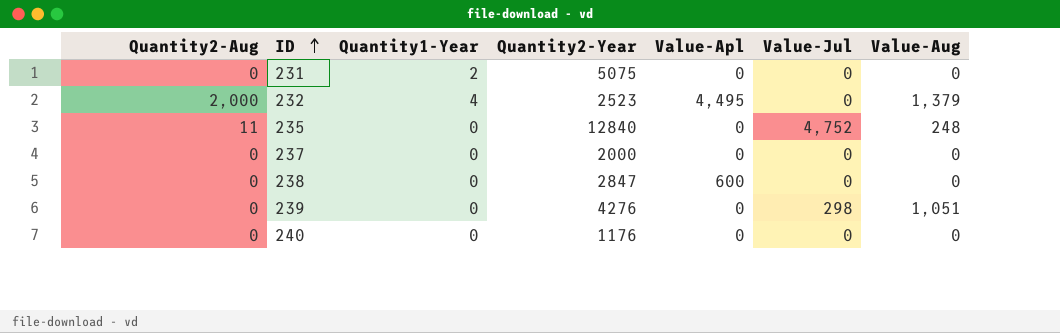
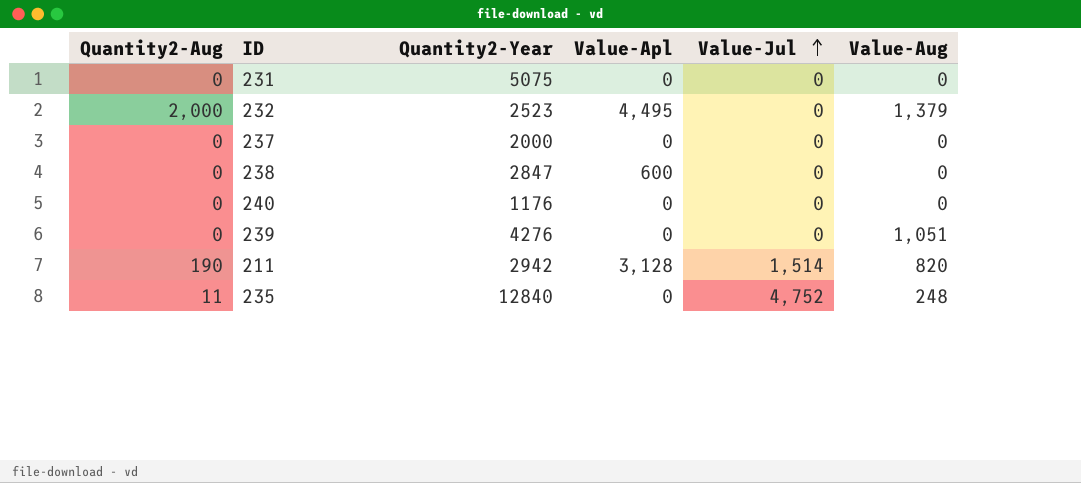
row order: ID ascending -> Value-Jul ascending
column Quantity1-Year | position: 3 -> none
239 | Value-Jul: 298 -> 0
row 211: none -> 190 | 2942 | 3,128 | 1,514 | 820

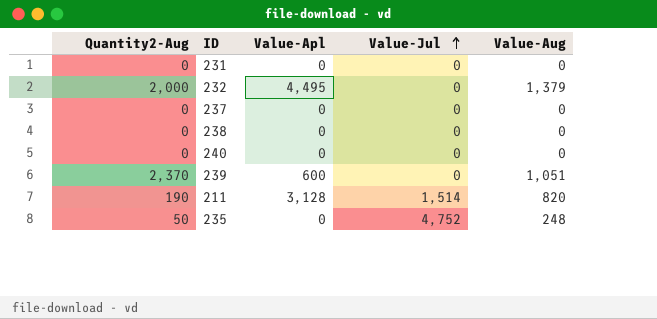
column Quantity2-Year | position: 3 -> none
238 | Value-Apl: 600 -> 0
239 | Quantity2-Aug: 0 -> 2,370
239 | Value-Apl: 0 -> 600
235 | Quantity2-Aug: 11 -> 50

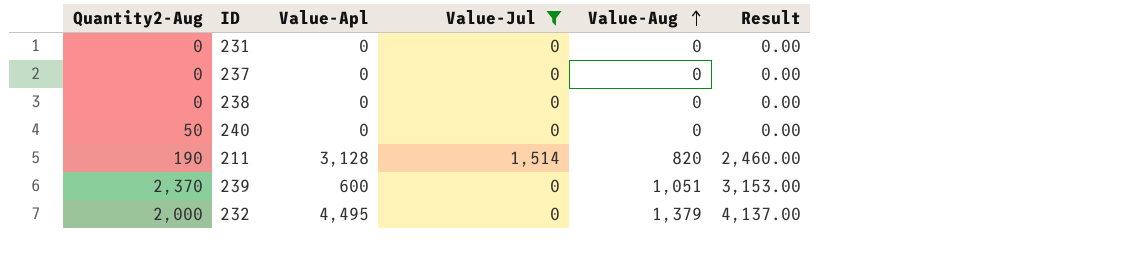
filter: none -> Value-Jul != 4,752
row order: Value-Jul ascending -> Value-Aug ascending
column Result | formula: none -> [Value-Aug] * 3
240 | Quantity2-Aug: 0 -> 50

